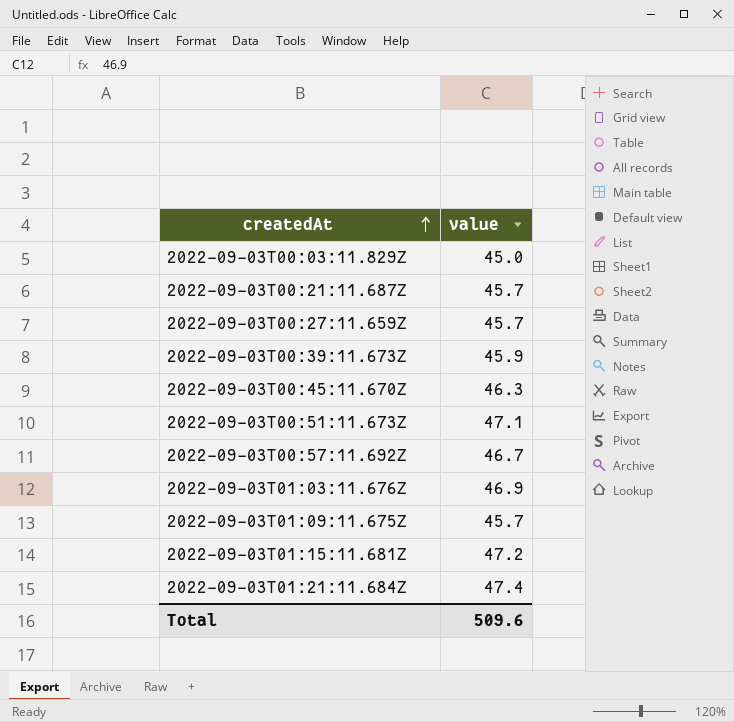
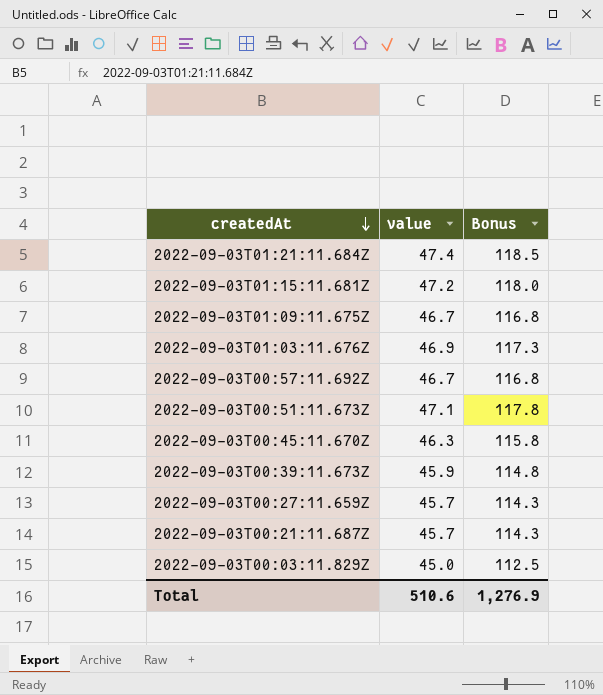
row order: createdAt ascending -> createdAt descending
column Bonus | formula: none -> [value] * 2.5
2022-09-03T01:09:11.675Z | value: 45.7 -> 46.7
Total | value: 509.6 -> 510.6

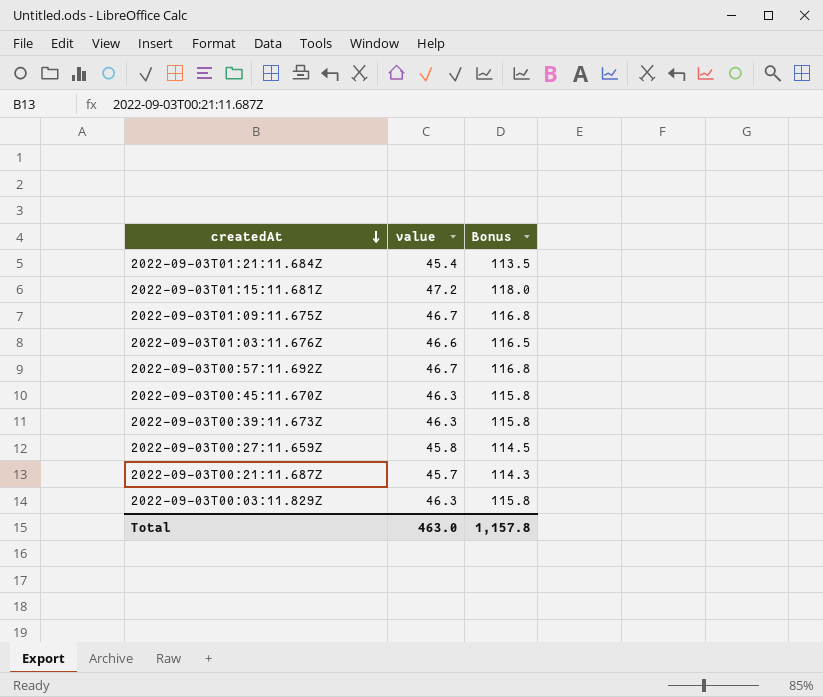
row 2022-09-03T00:51:11.673Z: 47.1 | 117.8 -> none
2022-09-03T01:21:11.684Z | value: 47.4 -> 45.4
2022-09-03T01:21:11.684Z | Bonus: 118.5 -> 113.5
2022-09-03T01:03:11.676Z | value: 46.9 -> 46.6
2022-09-03T01:03:11.676Z | Bonus: 117.3 -> 116.5
2022-09-03T00:39:11.673Z | value: 45.9 -> 46.3
2022-09-03T00:39:11.673Z | Bonus: 114.8 -> 115.8
2022-09-03T00:27:11.659Z | value: 45.7 -> 45.8
2022-09-03T00:27:11.659Z | Bonus: 114.3 -> 114.5
2022-09-03T00:03:11.829Z | value: 45.0 -> 46.3
2022-09-03T00:03:11.829Z | Bonus: 112.5 -> 115.8
Total | value: 510.6 -> 463.0
Total | Bonus: 1,276.9 -> 1,157.8

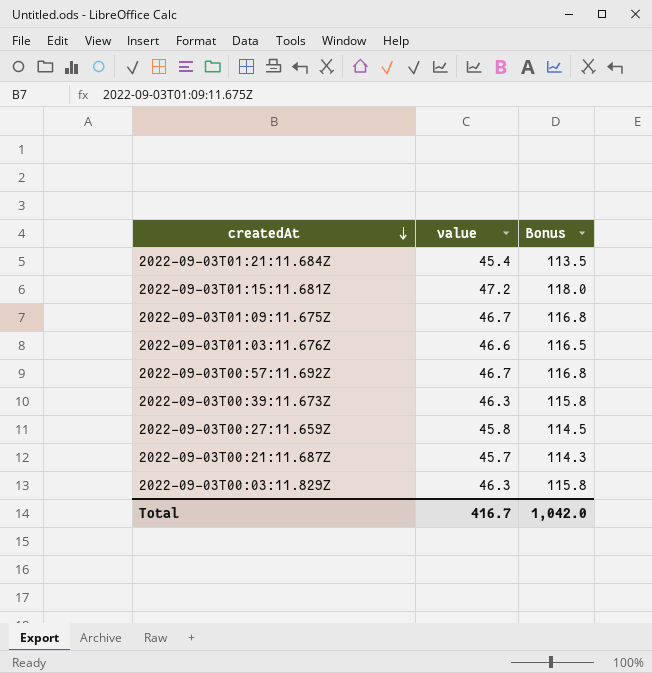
row 2022-09-03T00:45:11.670Z: 46.3 | 115.8 -> none
Total | value: 463.0 -> 416.7
Total | Bonus: 1,157.8 -> 1,042.0

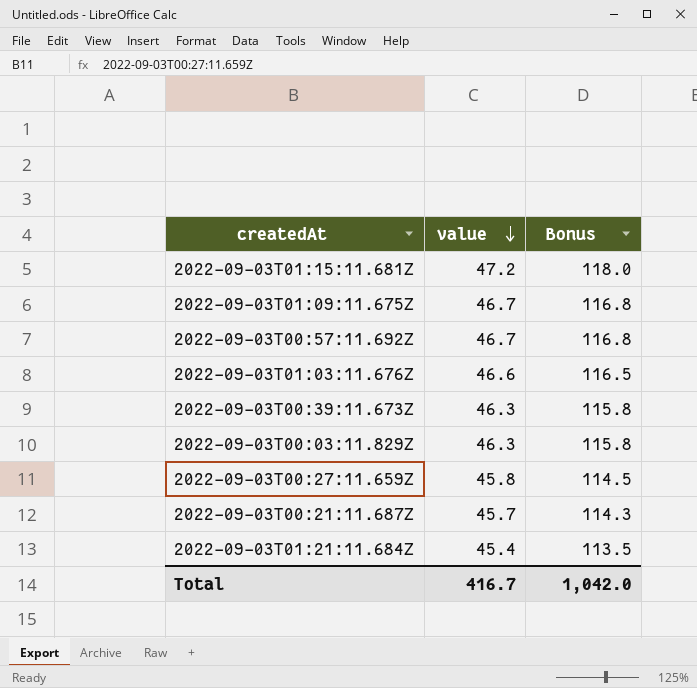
row order: createdAt descending -> value descending

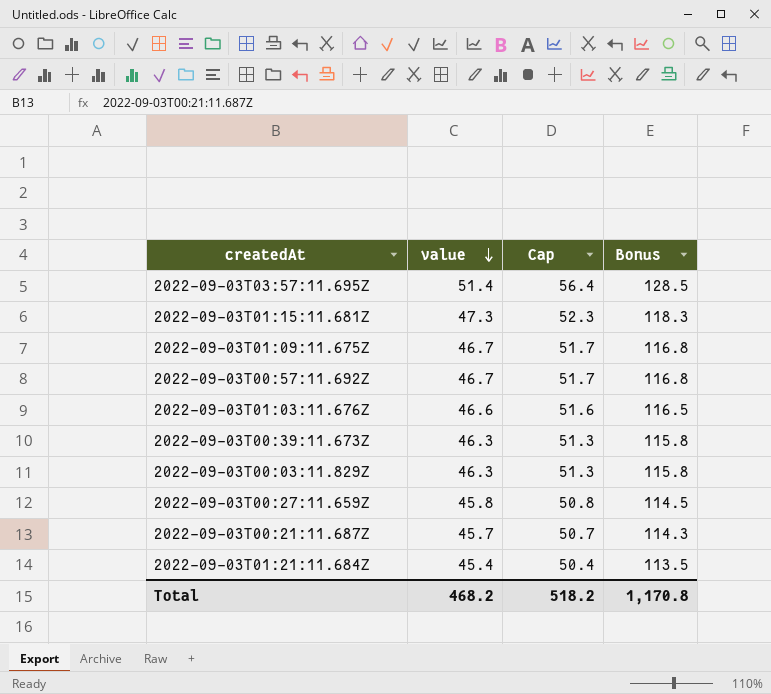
column Cap | formula: none -> [value] + 5
row 2022-09-03T03:57:11.695Z: none -> 51.4 | 56.4 | 128.5
2022-09-03T01:15:11.681Z | value: 47.2 -> 47.3
2022-09-03T01:15:11.681Z | Bonus: 118.0 -> 118.3
Total | value: 416.7 -> 468.2
Total | Bonus: 1,042.0 -> 1,170.8

